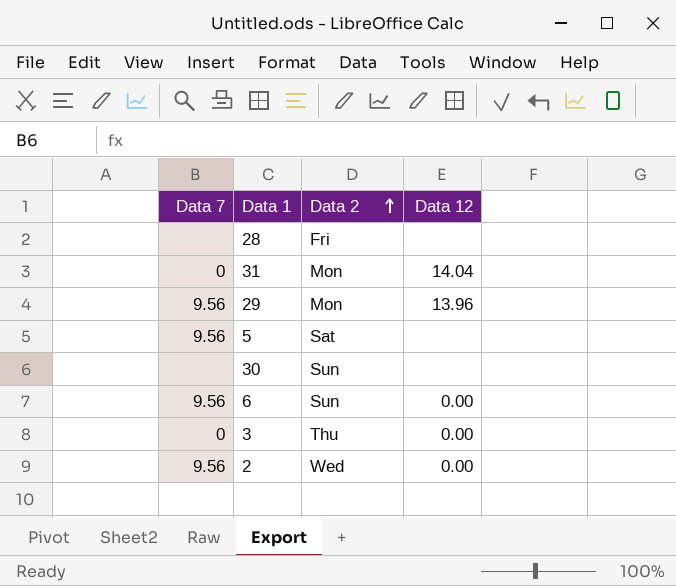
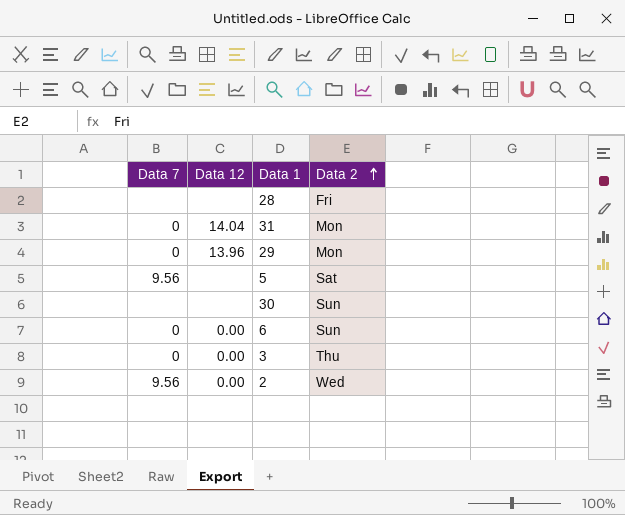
column Data 12 | position: 4 -> 2
29 | Data 7: 9.56 -> 0
6 | Data 7: 9.56 -> 0

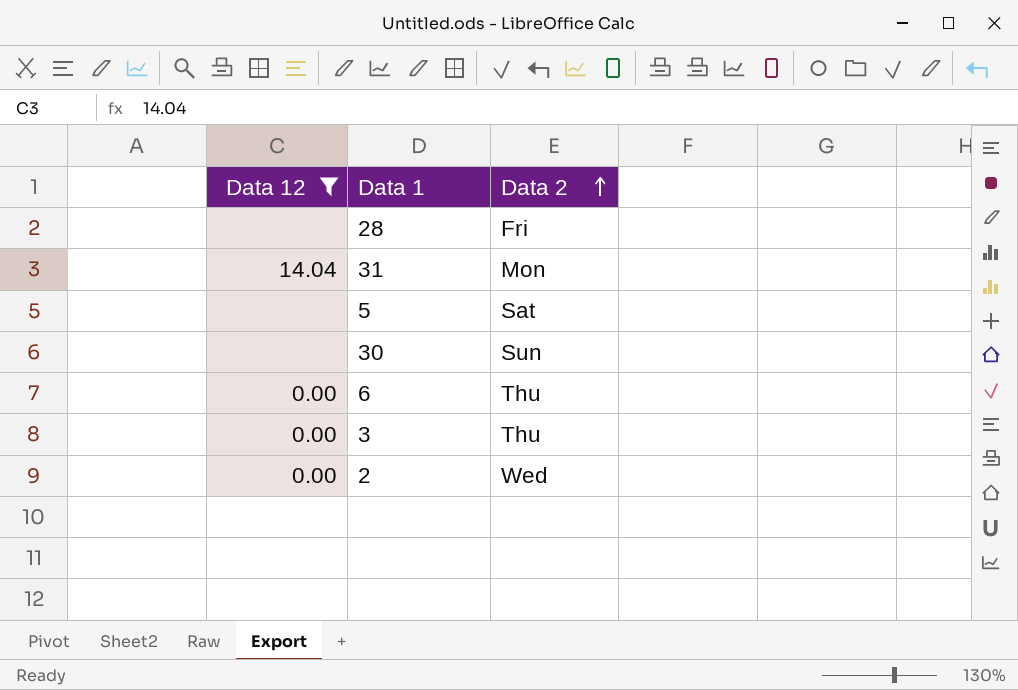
filter: none -> Data 12 != 13.96
column Data 7 | position: 1 -> none
6 | Data 2: Sun -> Thu

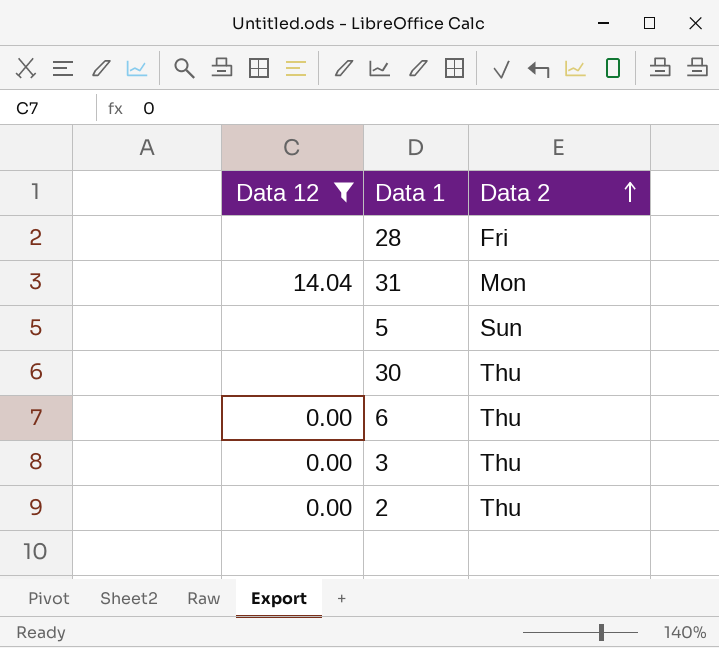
5 | Data 2: Sat -> Sun
30 | Data 2: Sun -> Thu
2 | Data 2: Wed -> Thu

